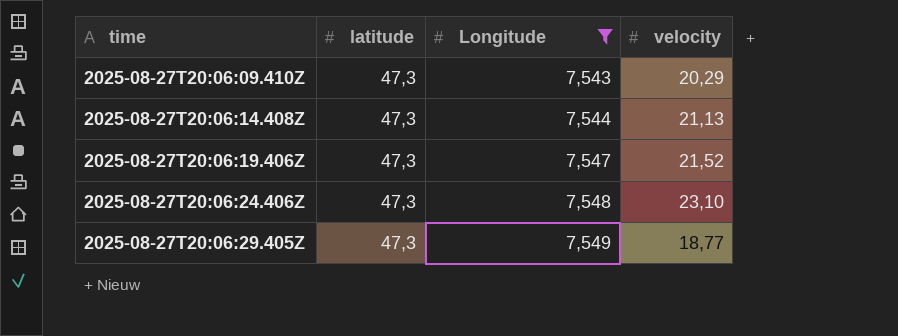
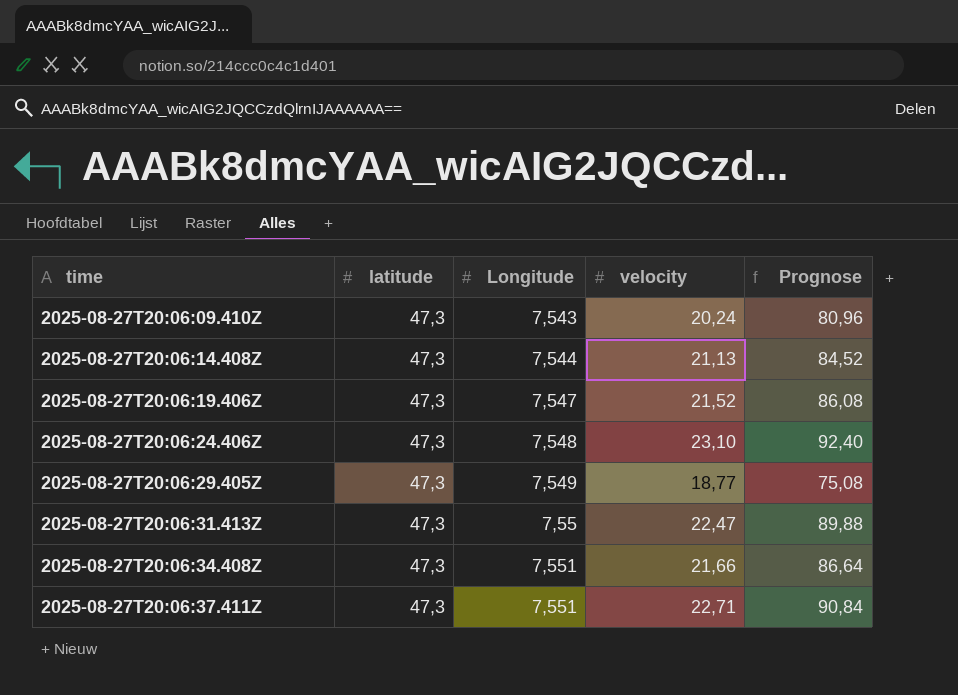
filter: Longitude <= 7,549 -> none
column Prognose | formula: none -> [velocity] * 4
2025-08-27T20:06:09.410Z | velocity: 20,29 -> 20,24

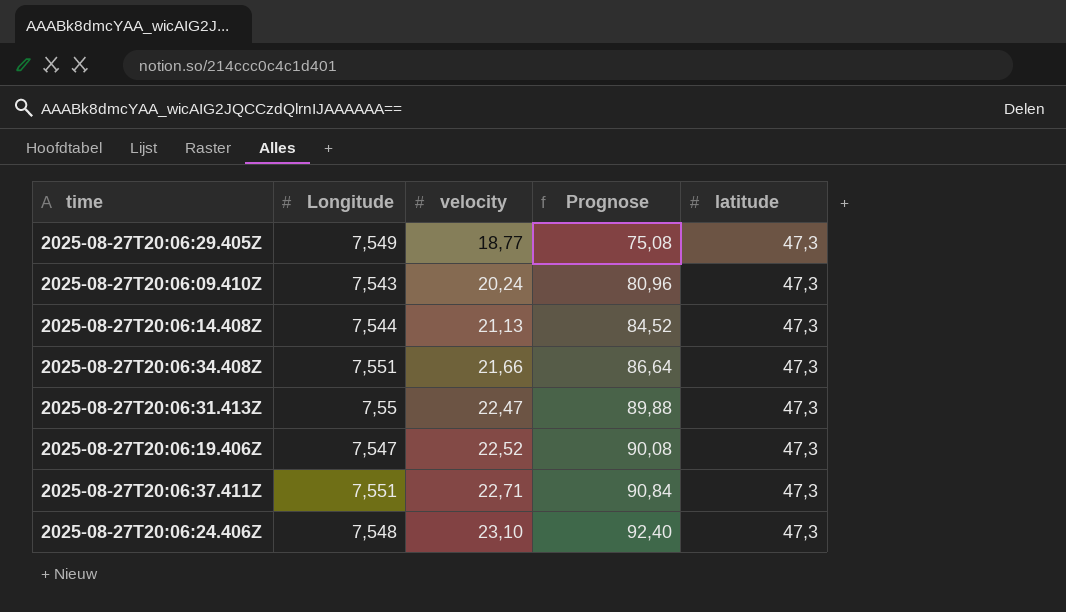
row order: time ascending -> velocity ascending
column latitude | position: 2 -> 5
2025-08-27T20:06:19.406Z | velocity: 21,52 -> 22,52
2025-08-27T20:06:19.406Z | Prognose: 86,08 -> 90,08

